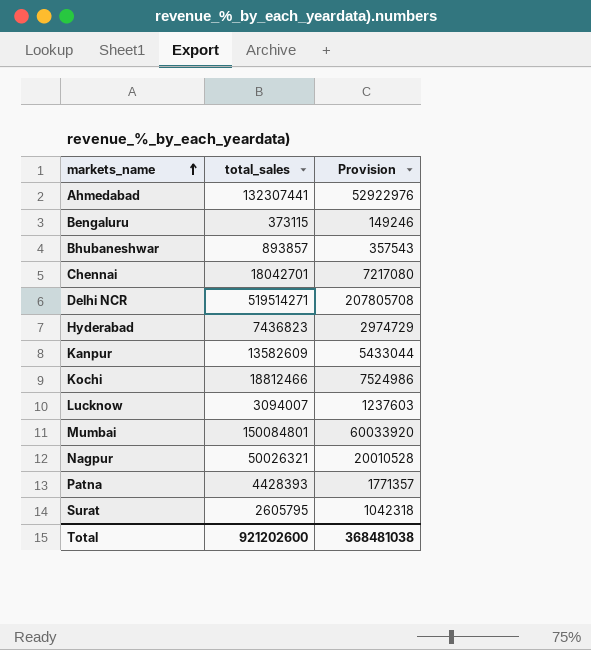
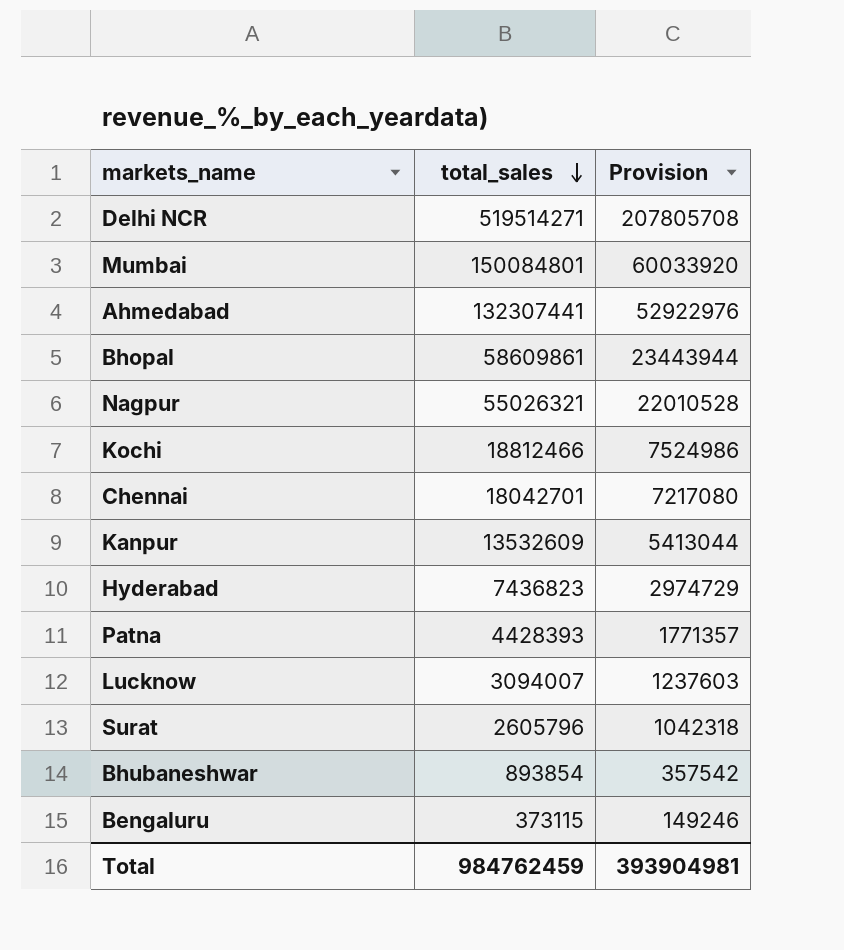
row order: markets_name ascending -> total_sales descending
row Bhopal: none -> 58609861 | 23443944
Nagpur | total_sales: 50026321 -> 55026321
Nagpur | Provision: 20010528 -> 22010528
Kanpur | total_sales: 13582609 -> 13532609
Kanpur | Provision: 5433044 -> 5413044
Surat | total_sales: 2605795 -> 2605796
Bhubaneshwar | total_sales: 893857 -> 893854
Bhubaneshwar | Provision: 357543 -> 357542
Total | total_sales: 921202600 -> 984762459
Total | Provision: 368481038 -> 393904981

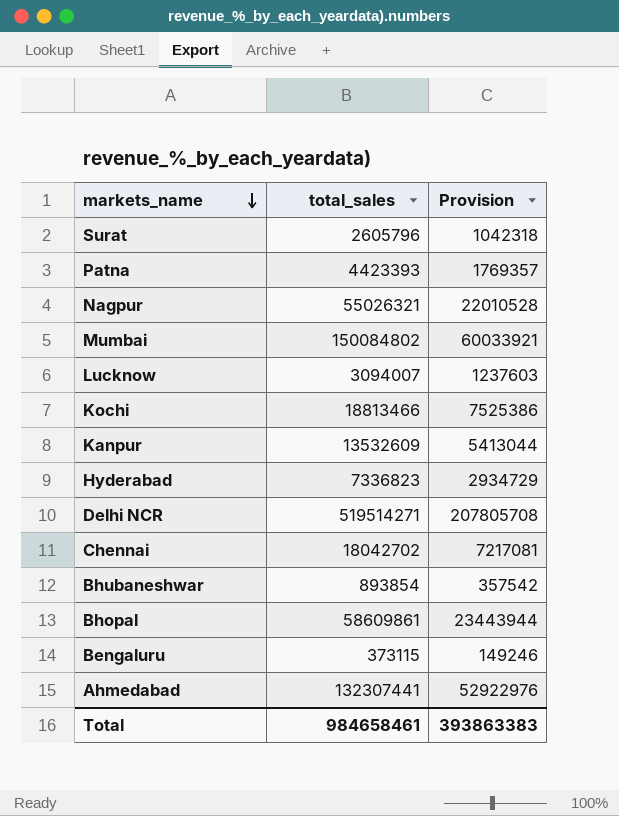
row order: total_sales descending -> markets_name descending
Patna | total_sales: 4428393 -> 4423393
Patna | Provision: 1771357 -> 1769357
Mumbai | total_sales: 150084801 -> 150084802
Mumbai | Provision: 60033920 -> 60033921
Kochi | total_sales: 18812466 -> 18813466
Kochi | Provision: 7524986 -> 7525386
Hyderabad | total_sales: 7436823 -> 7336823
Hyderabad | Provision: 2974729 -> 2934729
Chennai | total_sales: 18042701 -> 18042702
Chennai | Provision: 7217080 -> 7217081
Total | total_sales: 984762459 -> 984658461
Total | Provision: 393904981 -> 393863383

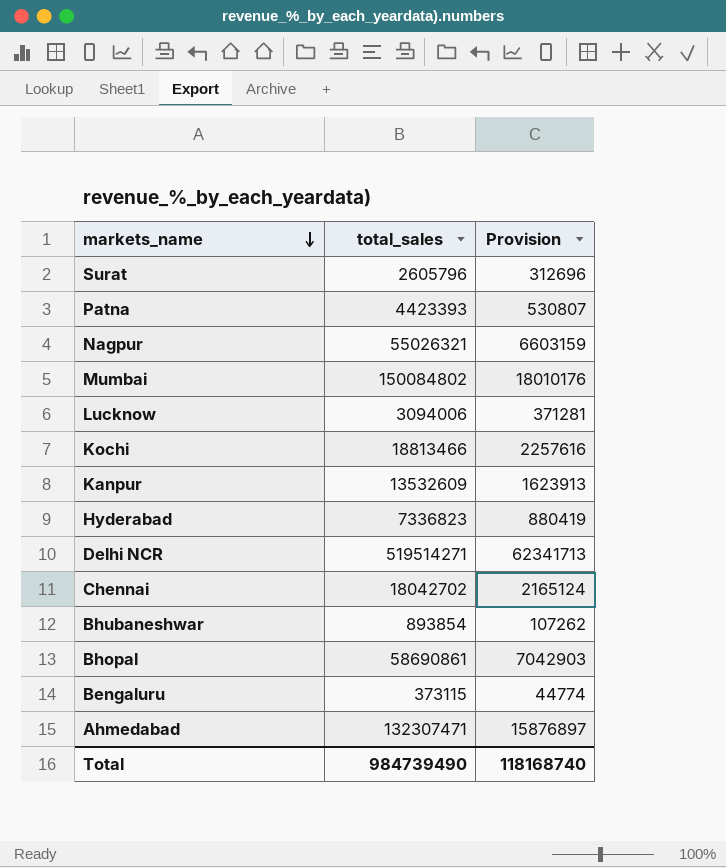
column Provision | formula: [total_sales] * 0.4 -> [total_sales] * 0.12
Lucknow | total_sales: 3094007 -> 3094006
Bhopal | total_sales: 58609861 -> 58690861
Ahmedabad | total_sales: 132307441 -> 132307471
Total | total_sales: 984658461 -> 984739490
Total | Provision: 393863383 -> 118168740

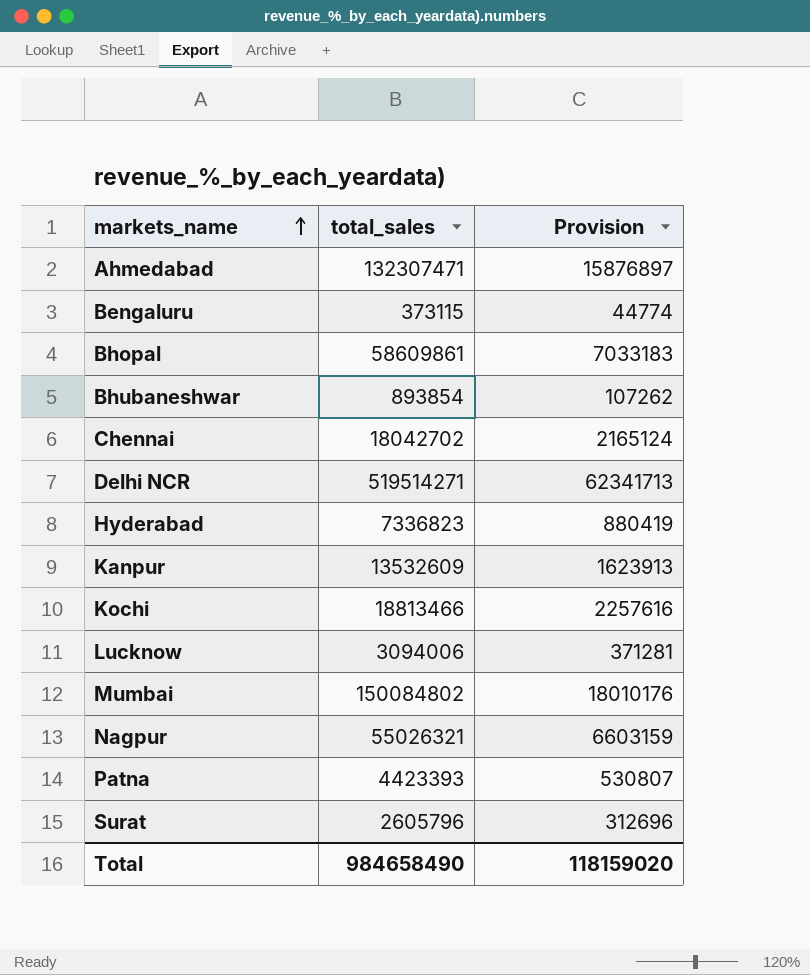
row order: markets_name descending -> markets_name ascending
Bhopal | total_sales: 58690861 -> 58609861
Bhopal | Provision: 7042903 -> 7033183
Total | total_sales: 984739490 -> 984658490
Total | Provision: 118168740 -> 118159020

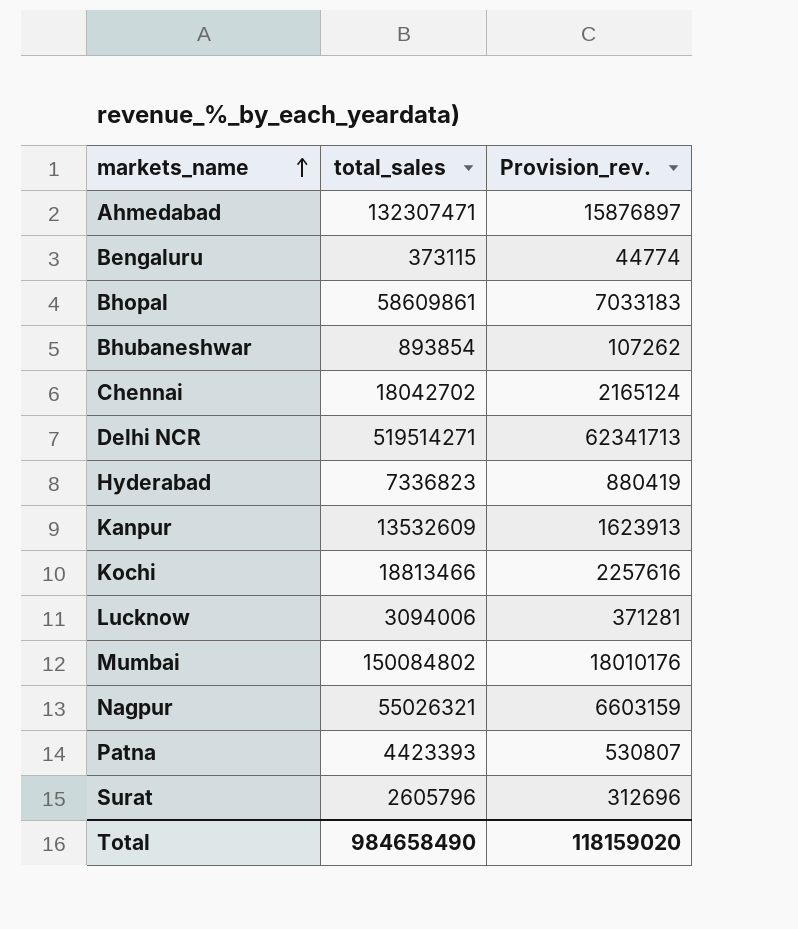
column name: Provision -> Provision_rev.

